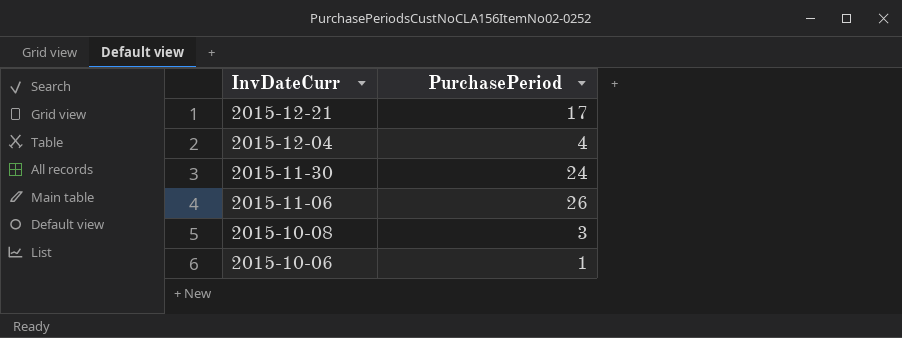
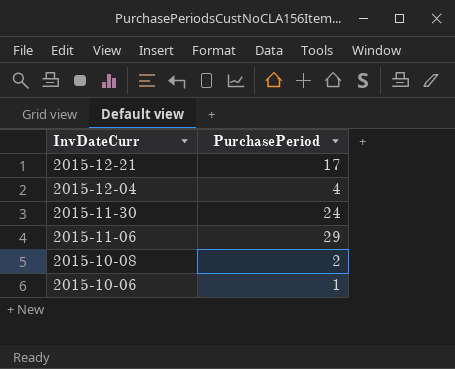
2015-11-06 | PurchasePeriod: 26 -> 29
2015-10-08 | PurchasePeriod: 3 -> 2

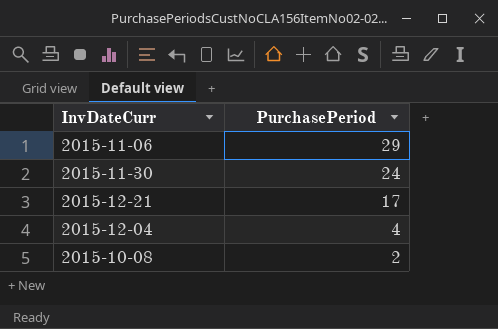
row order: InvDateCurr descending -> PurchasePeriod descending
row 2015-10-06: 1 -> none

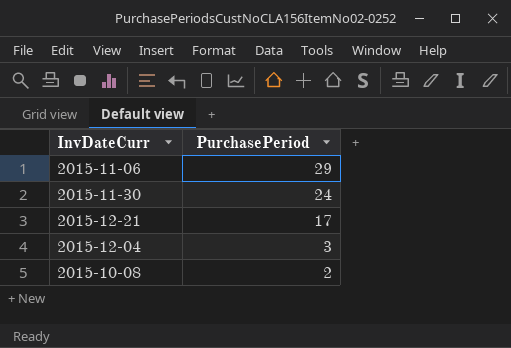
2015-12-04 | PurchasePeriod: 4 -> 3

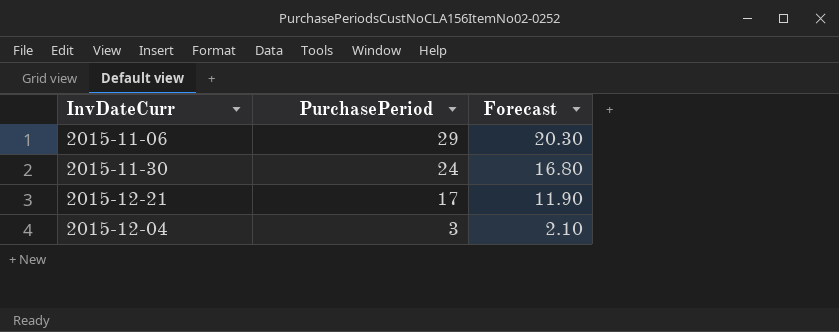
column Forecast | formula: none -> [PurchasePeriod] * 0.7
row 2015-10-08: 2 -> none

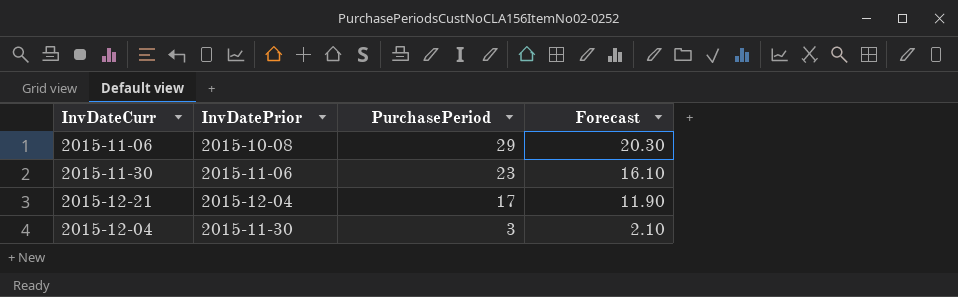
column InvDatePrior | position: none -> 2
2015-11-30 | PurchasePeriod: 24 -> 23
2015-11-30 | Forecast: 16.80 -> 16.10

